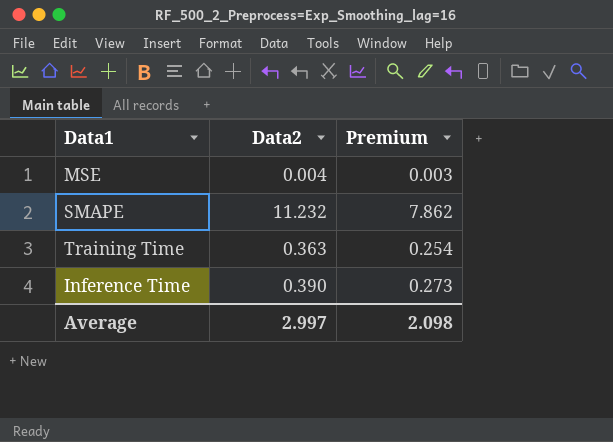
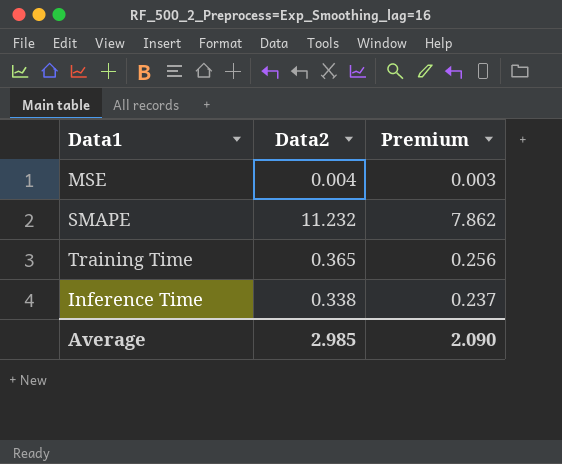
Training Time | Data2: 0.363 -> 0.365
Training Time | Premium: 0.254 -> 0.256
Inference Time | Data2: 0.390 -> 0.338
Inference Time | Premium: 0.273 -> 0.237
Average | Data2: 2.997 -> 2.985
Average | Premium: 2.098 -> 2.090

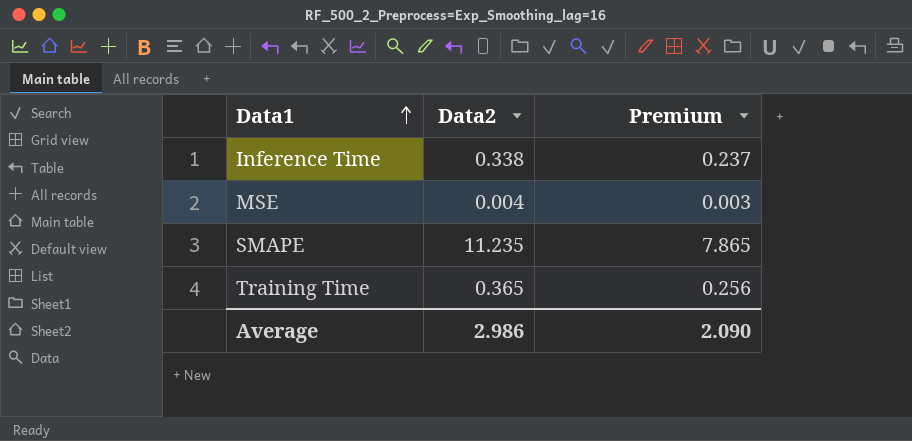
row order: none -> Data1 ascending
SMAPE | Data2: 11.232 -> 11.235
SMAPE | Premium: 7.862 -> 7.865
Average | Data2: 2.985 -> 2.986

